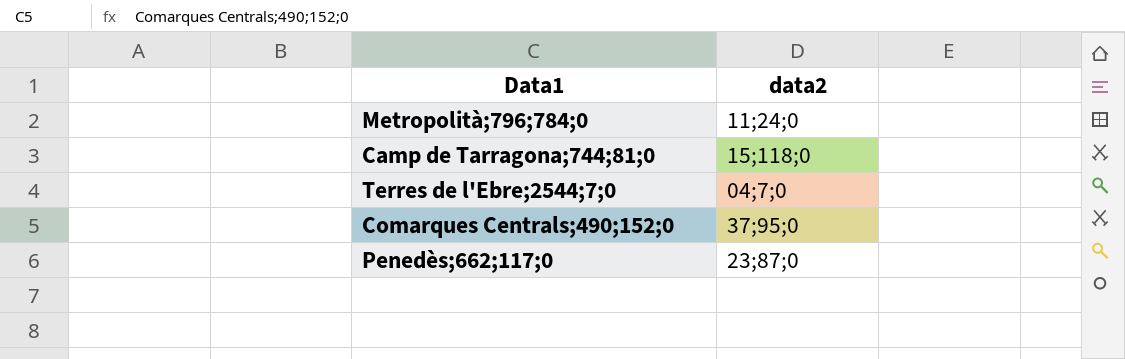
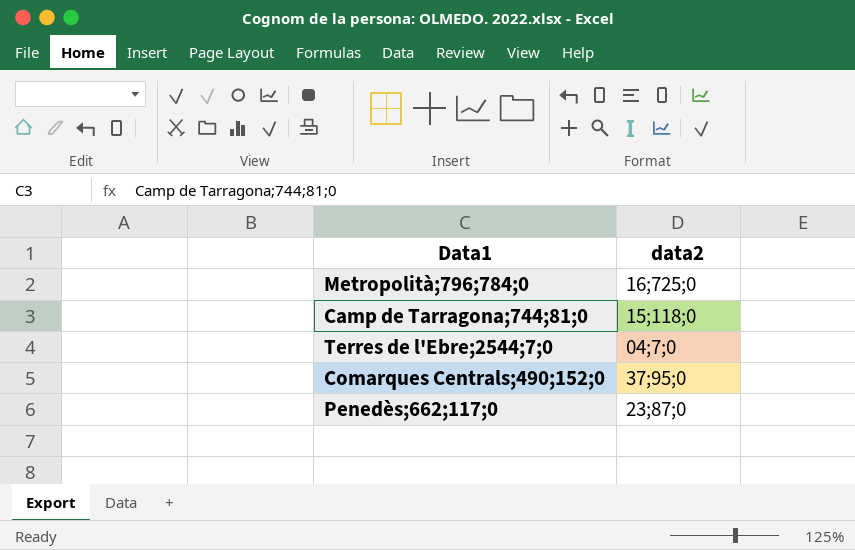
Metropolità;796;784;0 | data2: 11;24;0 -> 16;725;0

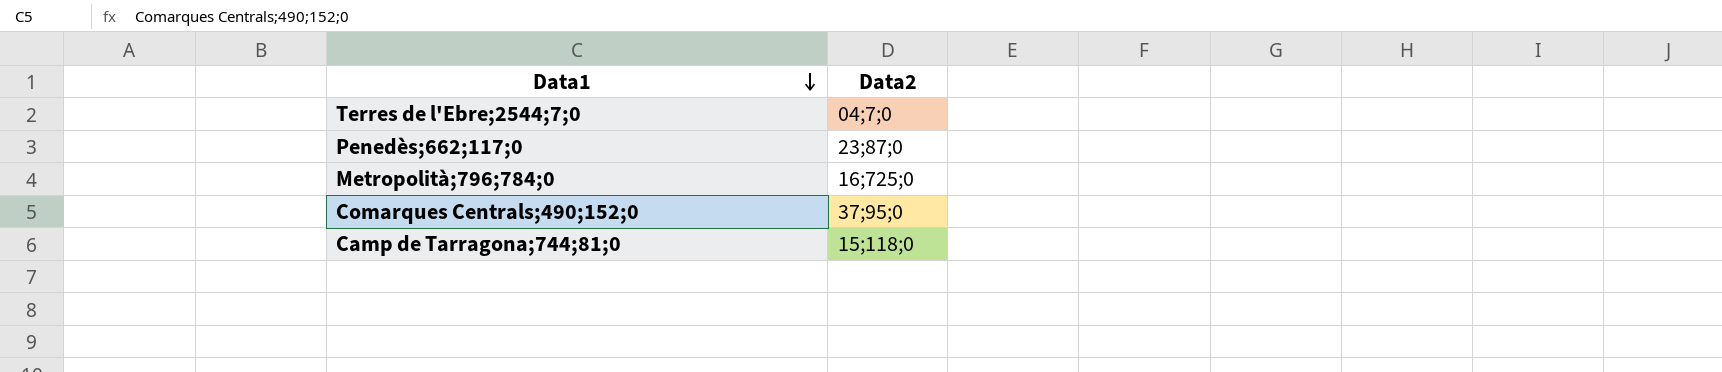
row order: none -> Data1 descending
column name: data2 -> Data2

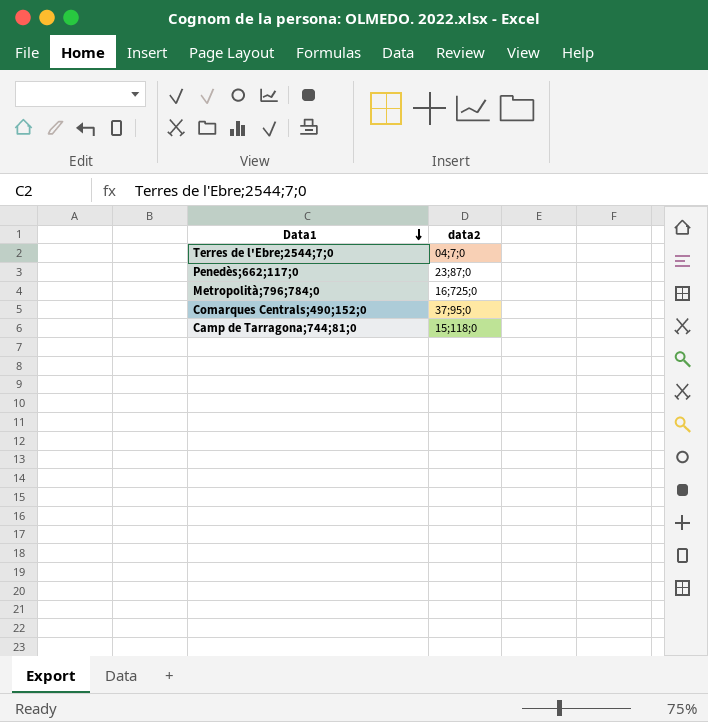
column name: Data2 -> data2

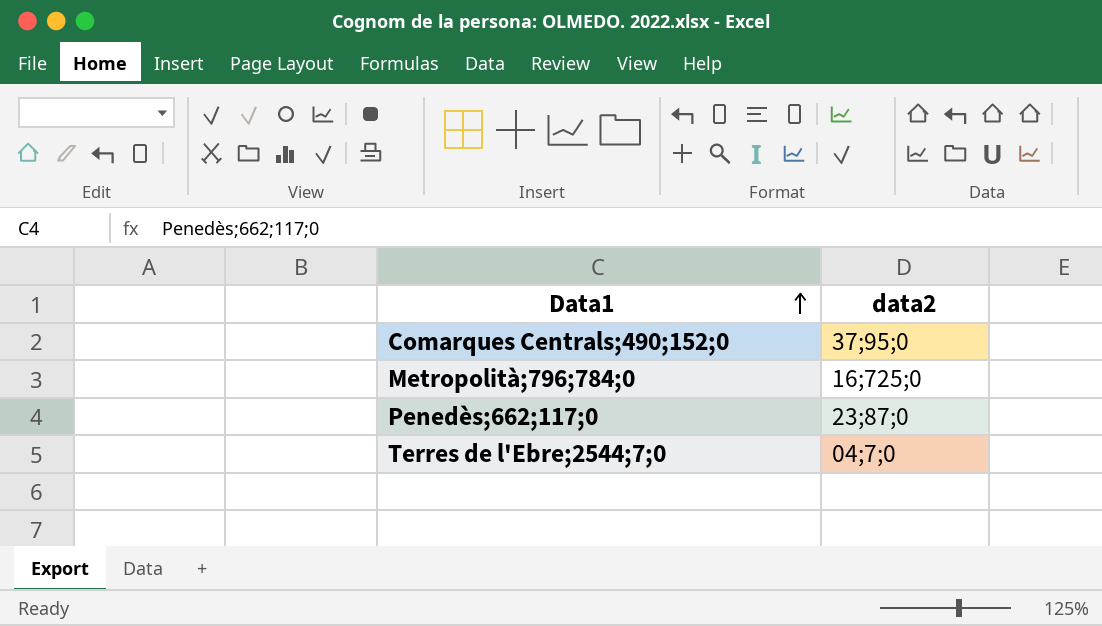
row order: Data1 descending -> Data1 ascending
row Camp de Tarragona;744;81;0: 15;118;0 -> none

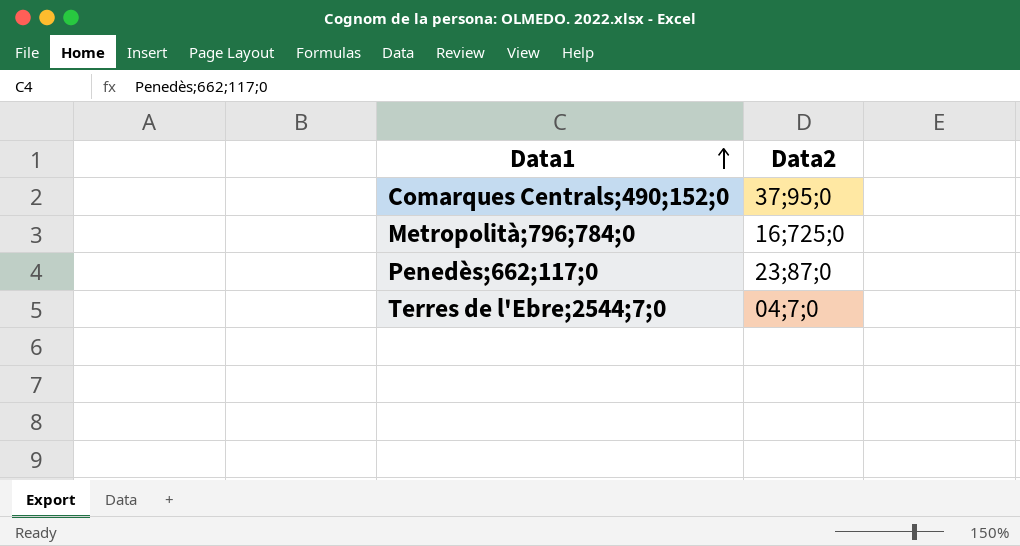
column name: data2 -> Data2

